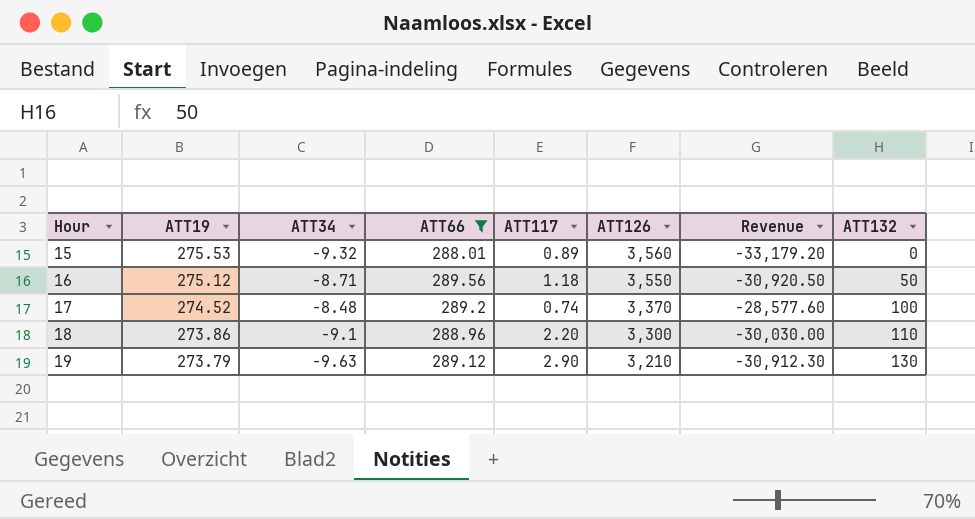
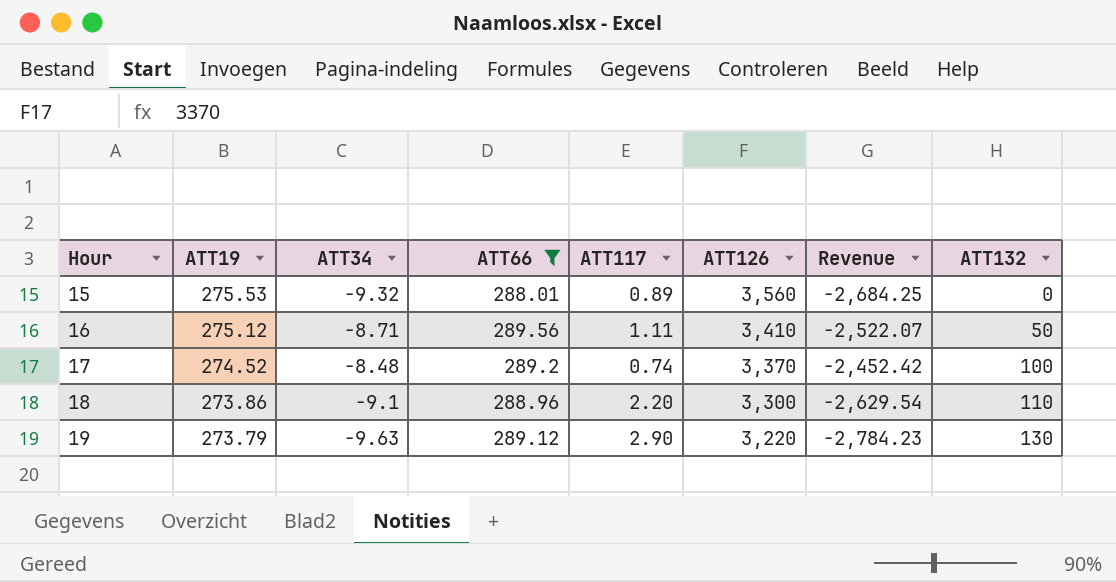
column Revenue | formula: [ATT34] * [ATT126] -> [ATT34] * [ATT66]
16 | ATT117: 1.18 -> 1.11
16 | ATT126: 3,550 -> 3,410
19 | ATT126: 3,210 -> 3,220

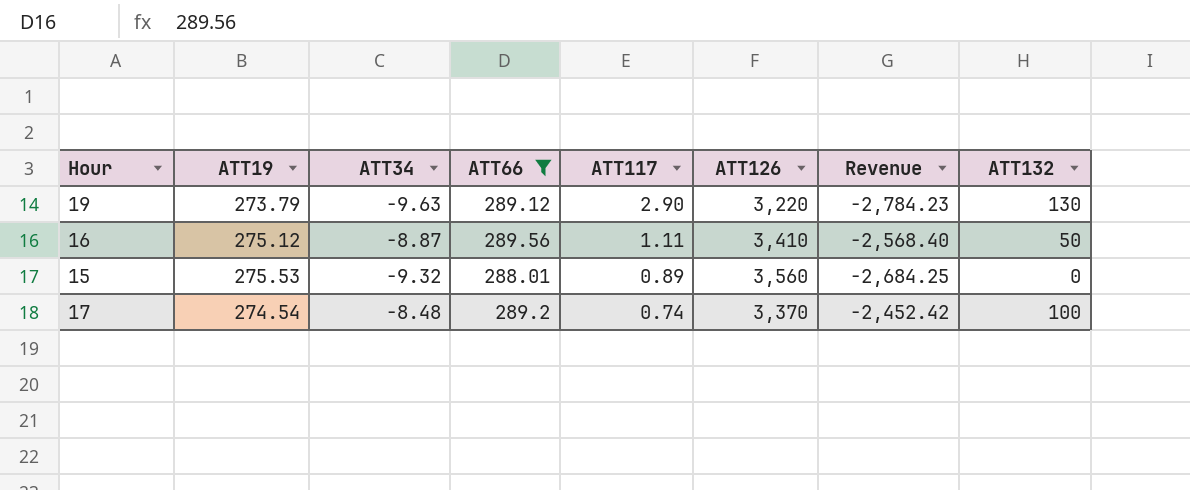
row order: Hour ascending -> ATT117 descending
row 18: 273.86 | -9.1 | 288.96 | 2.20 | 3,300 | -2,629.54 | 110 -> none
16 | ATT34: -8.71 -> -8.87
16 | Revenue: -2,522.07 -> -2,568.40
17 | ATT19: 274.52 -> 274.54

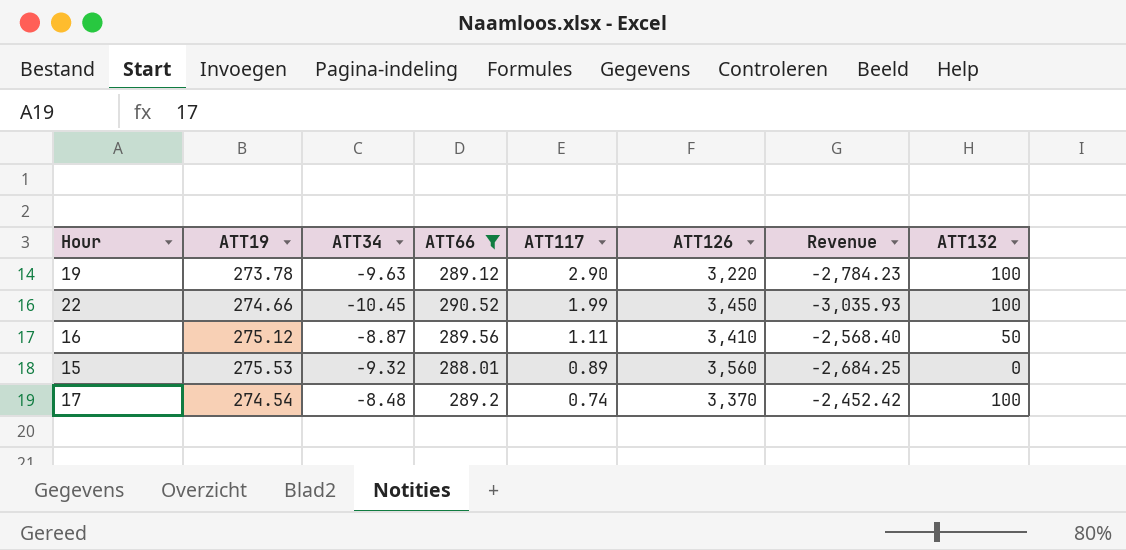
19 | ATT19: 273.79 -> 273.78
19 | ATT132: 130 -> 100
row 22: none -> 274.66 | -10.45 | 290.52 | 1.99 | 3,450 | -3,035.93 | 100

